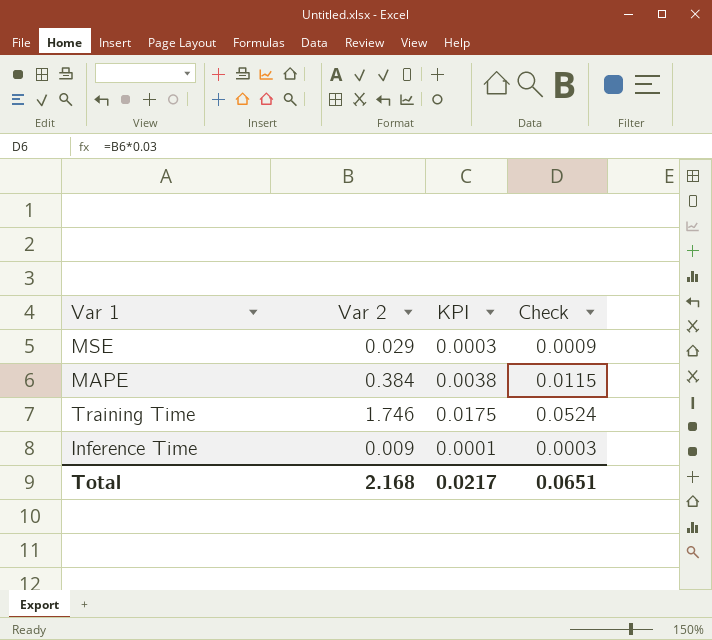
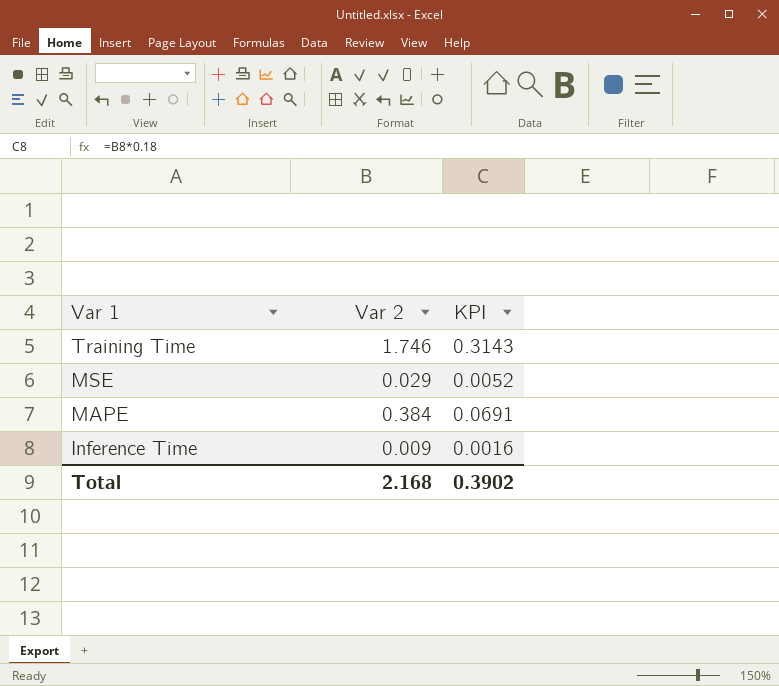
row order: none -> Var 1 descending
column Check | formula: [Var 2] * 0.03 -> none
column KPI | formula: [Var 2] * 0.01 -> [Var 2] * 0.18
Total | KPI: 0.0217 -> 0.3902

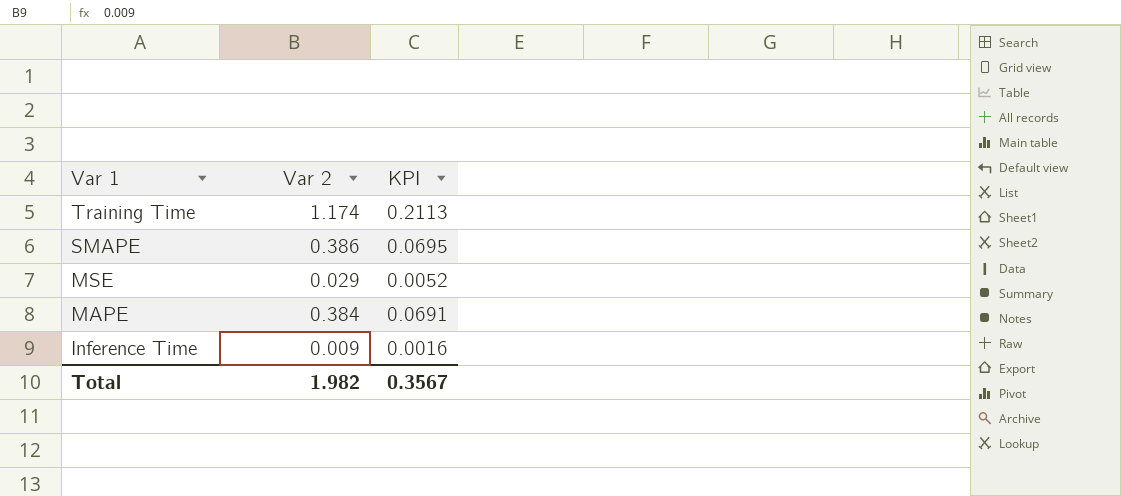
Training Time | Var 2: 1.746 -> 1.174
Training Time | KPI: 0.3143 -> 0.2113
row SMAPE: none -> 0.386 | 0.0695
Total | Var 2: 2.168 -> 1.982
Total | KPI: 0.3902 -> 0.3567

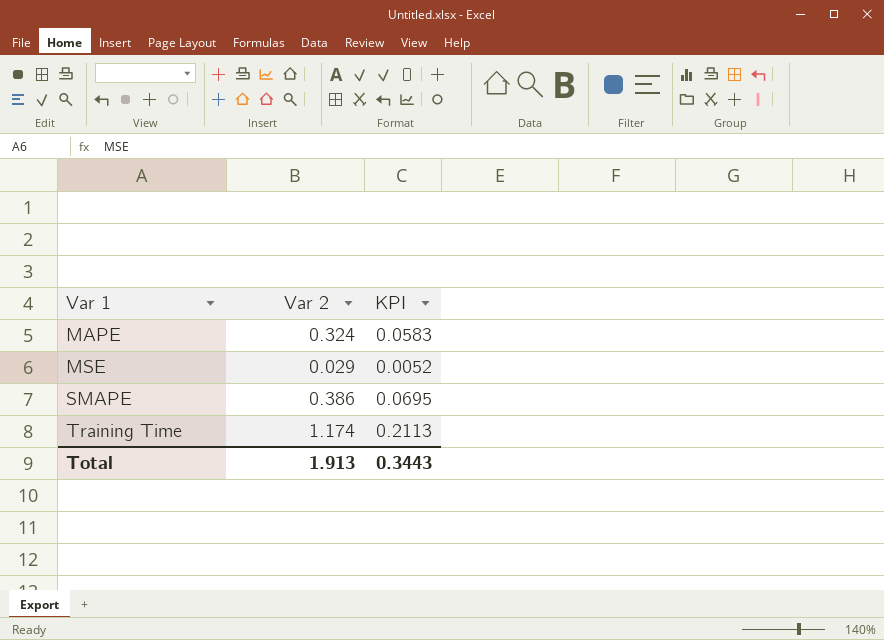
row order: Var 1 descending -> Var 1 ascending
row Inference Time: 0.009 | 0.0016 -> none
MAPE | Var 2: 0.384 -> 0.324
MAPE | KPI: 0.0691 -> 0.0583
Total | Var 2: 1.982 -> 1.913
Total | KPI: 0.3567 -> 0.3443

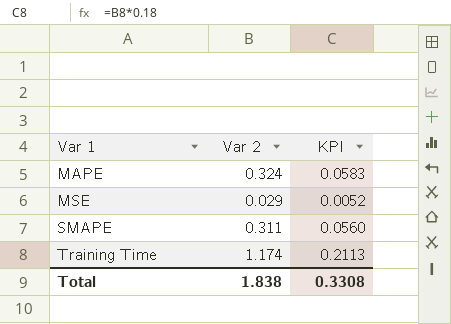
SMAPE | Var 2: 0.386 -> 0.311
SMAPE | KPI: 0.0695 -> 0.0560
Total | Var 2: 1.913 -> 1.838
Total | KPI: 0.3443 -> 0.3308

